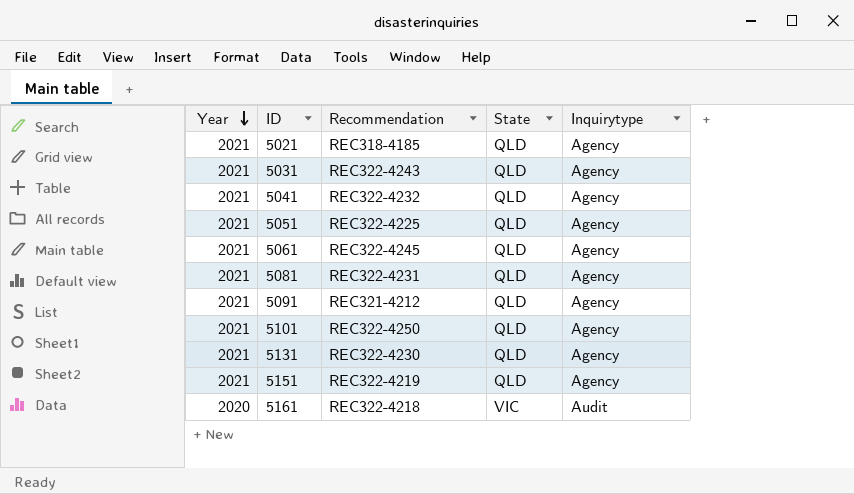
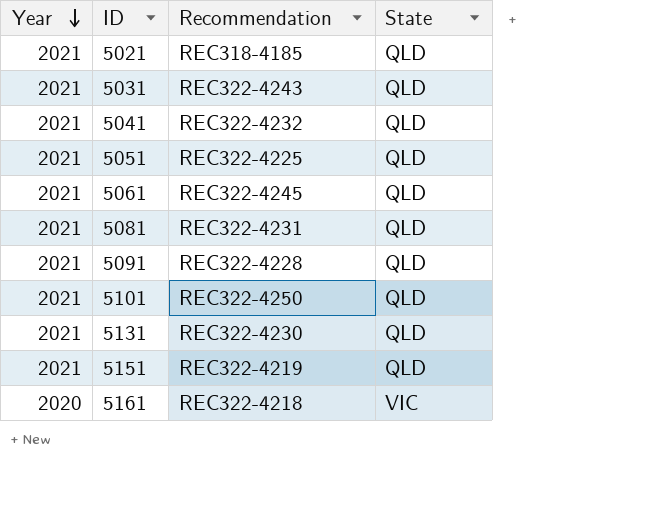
column Inquirytype | position: 5 -> none
5091 | Recommendation: REC321-4212 -> REC322-4228

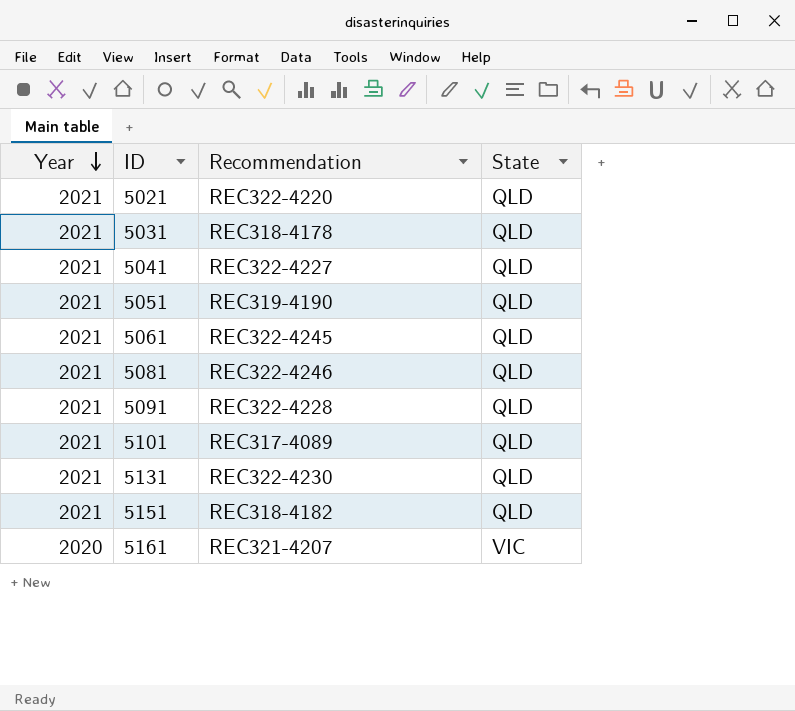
5021 | Recommendation: REC318-4185 -> REC322-4220
5031 | Recommendation: REC322-4243 -> REC318-4178
5041 | Recommendation: REC322-4232 -> REC322-4227
5051 | Recommendation: REC322-4225 -> REC319-4190
5081 | Recommendation: REC322-4231 -> REC322-4246
5101 | Recommendation: REC322-4250 -> REC317-4089
5151 | Recommendation: REC322-4219 -> REC318-4182
5161 | Recommendation: REC322-4218 -> REC321-4207

